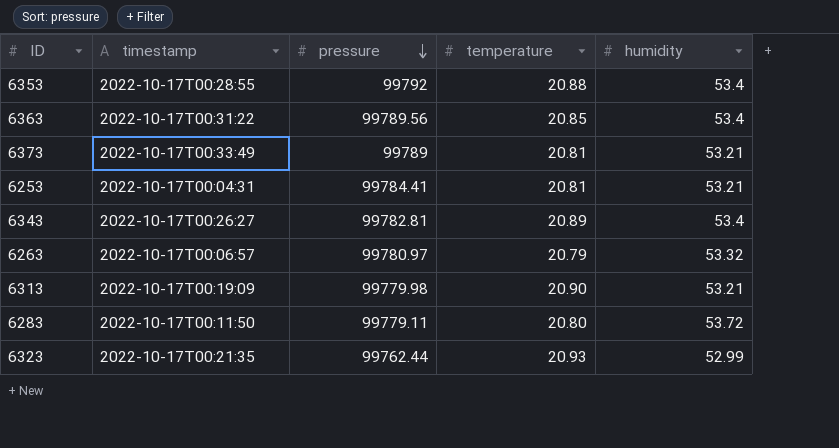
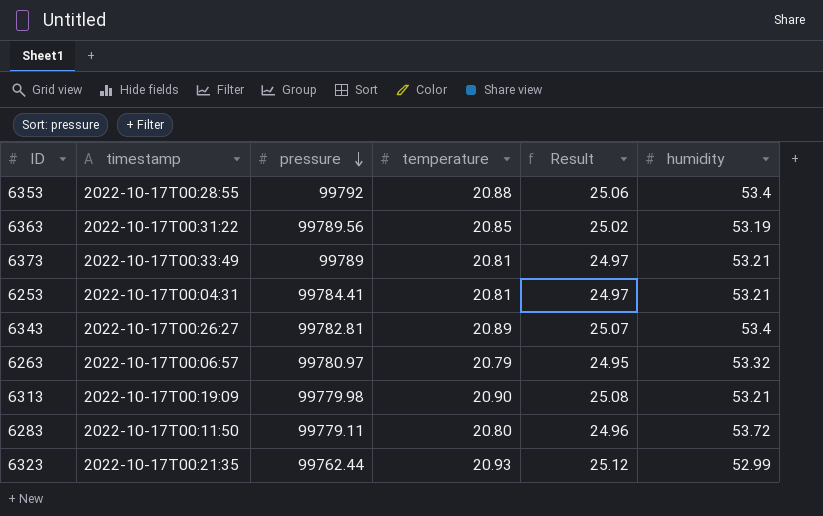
column Result | formula: none -> [temperature] * 1.2
6363 | humidity: 53.4 -> 53.19

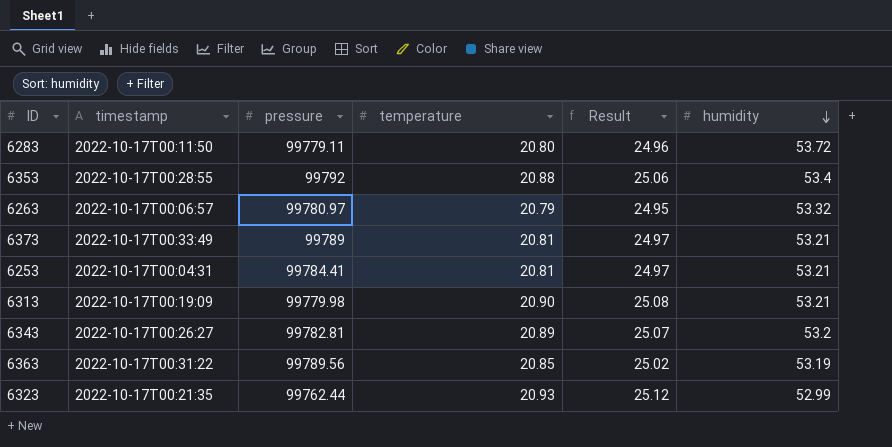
row order: pressure descending -> humidity descending
6343 | humidity: 53.4 -> 53.2

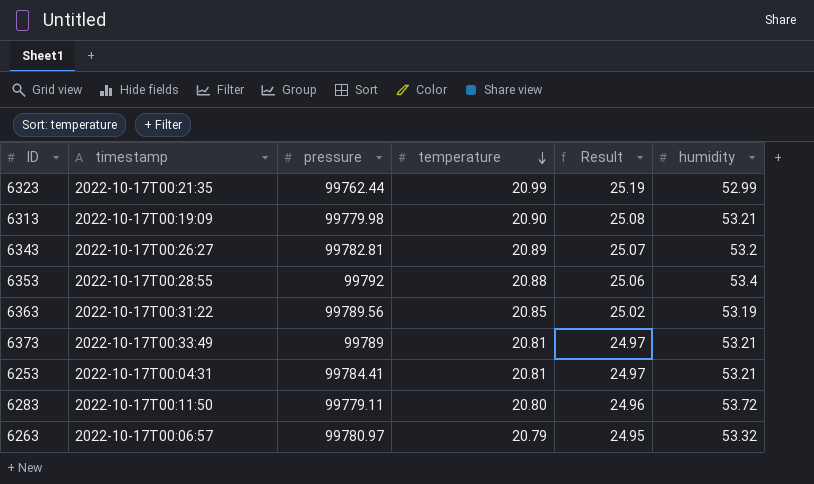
row order: humidity descending -> temperature descending
6323 | temperature: 20.93 -> 20.99
6323 | Result: 25.12 -> 25.19

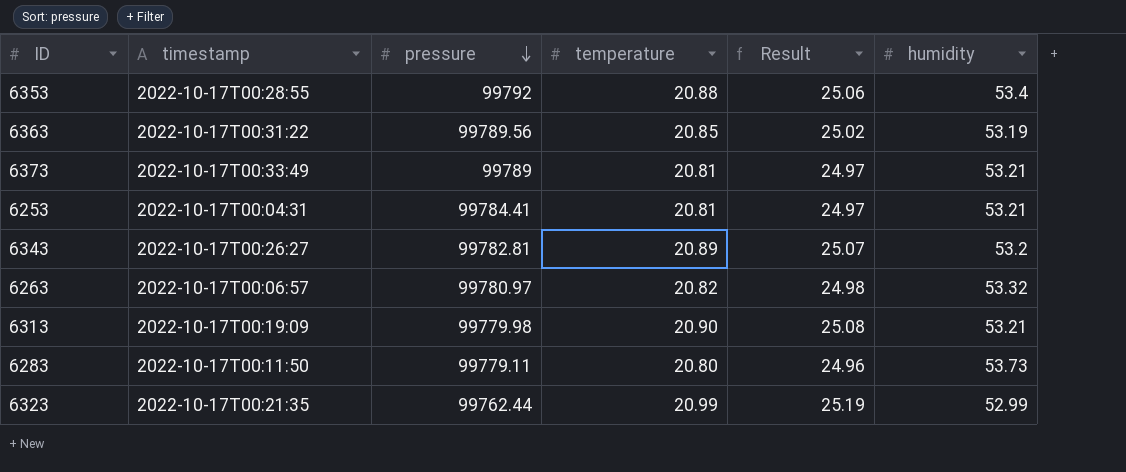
row order: temperature descending -> pressure descending
6263 | temperature: 20.79 -> 20.82
6263 | Result: 24.95 -> 24.98
6283 | humidity: 53.72 -> 53.73

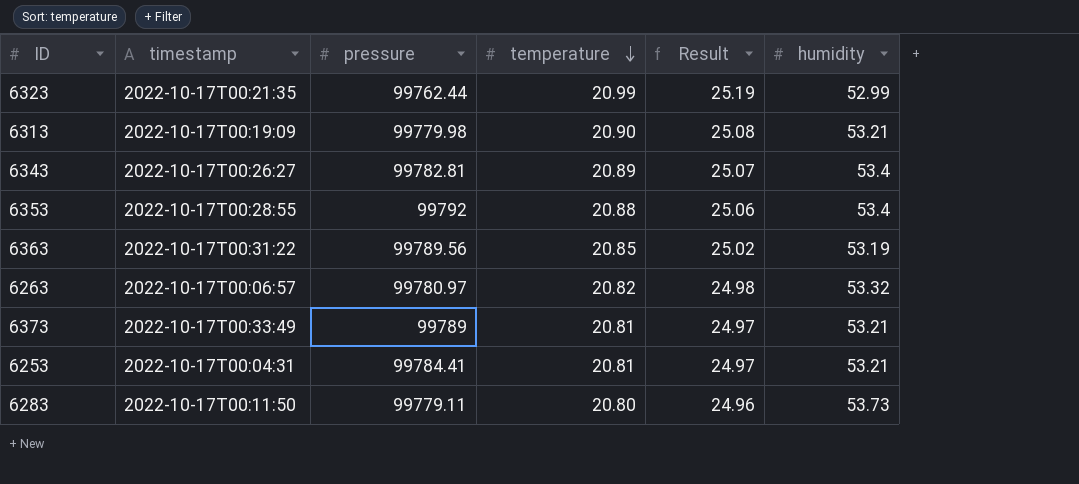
row order: pressure descending -> temperature descending
6343 | humidity: 53.2 -> 53.4

